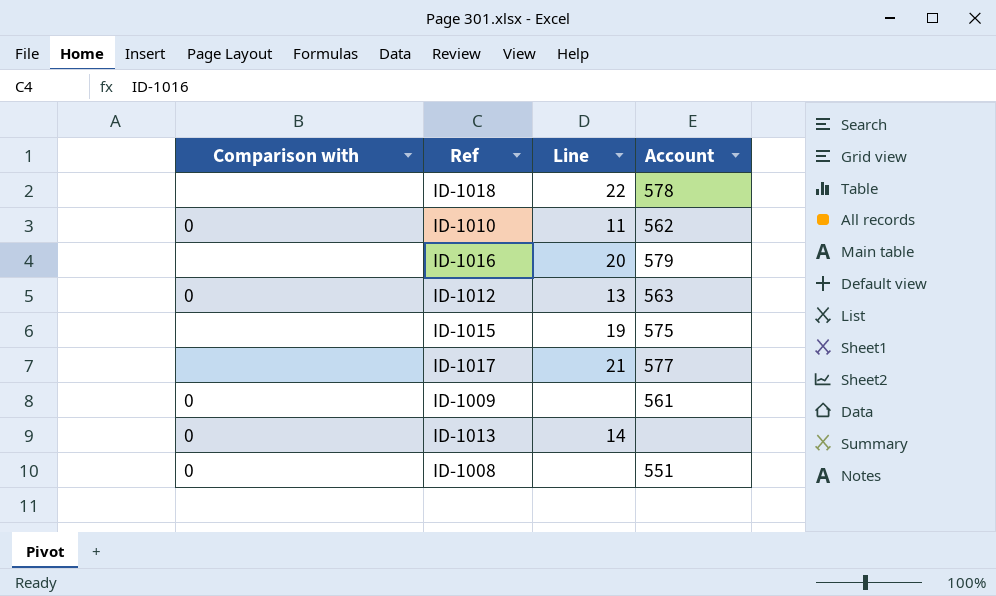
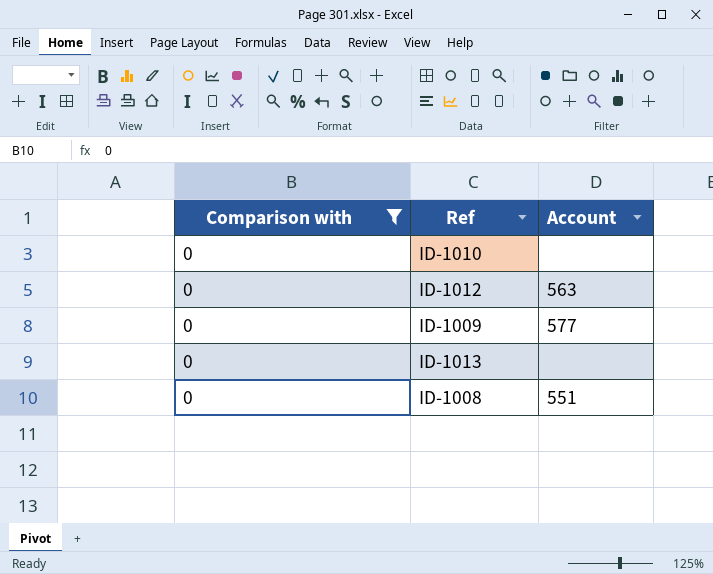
filter: none -> Comparison with = 0
column Line | position: 3 -> none
ID-1010 | Account: 562 -> none
ID-1009 | Account: 561 -> 577

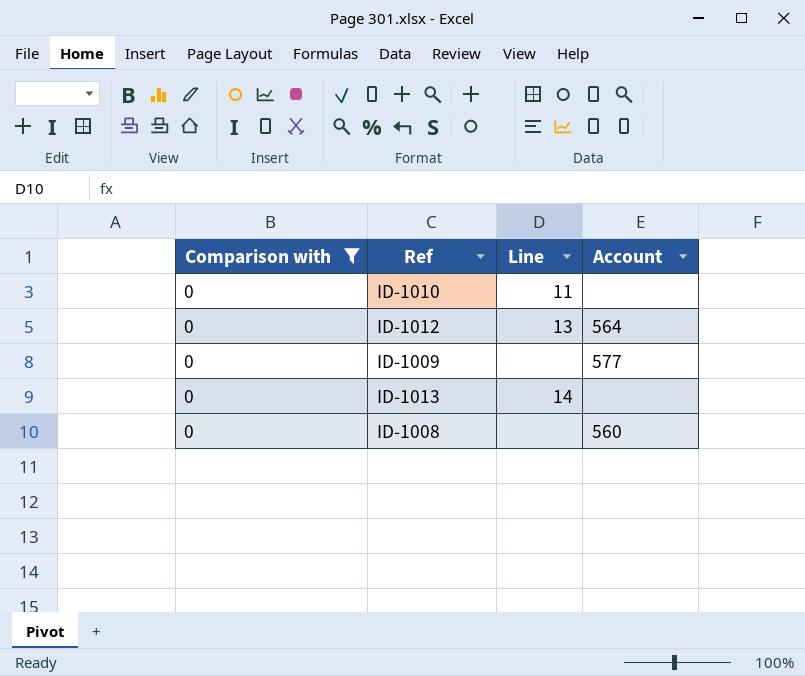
column Line | position: none -> 3
ID-1012 | Account: 563 -> 564
ID-1008 | Account: 551 -> 560

